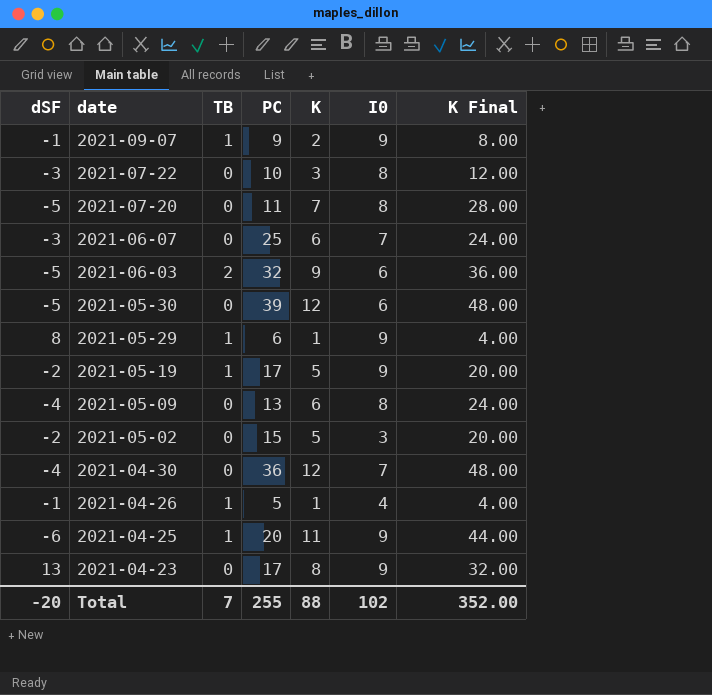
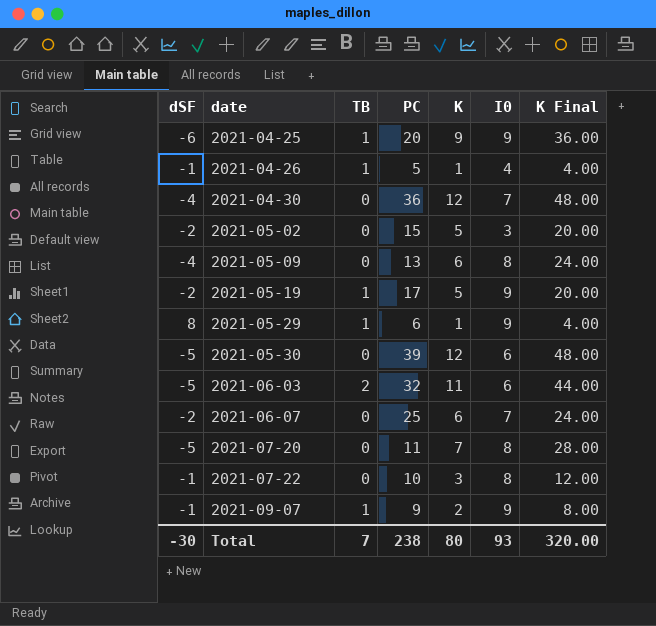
row order: date descending -> date ascending
row 2021-04-23: 13 | 0 | 17 | 8 | 9 | 32.00 -> none
2021-04-25 | K: 11 -> 9
2021-04-25 | K Final: 44.00 -> 36.00
2021-06-03 | K: 9 -> 11
2021-06-03 | K Final: 36.00 -> 44.00
2021-06-07 | dSF: -3 -> -2
2021-07-22 | dSF: -3 -> -1
Total | dSF: -20 -> -30
Total | PC: 255 -> 238
Total | K: 88 -> 80
Total | I0: 102 -> 93
Total | K Final: 352.00 -> 320.00

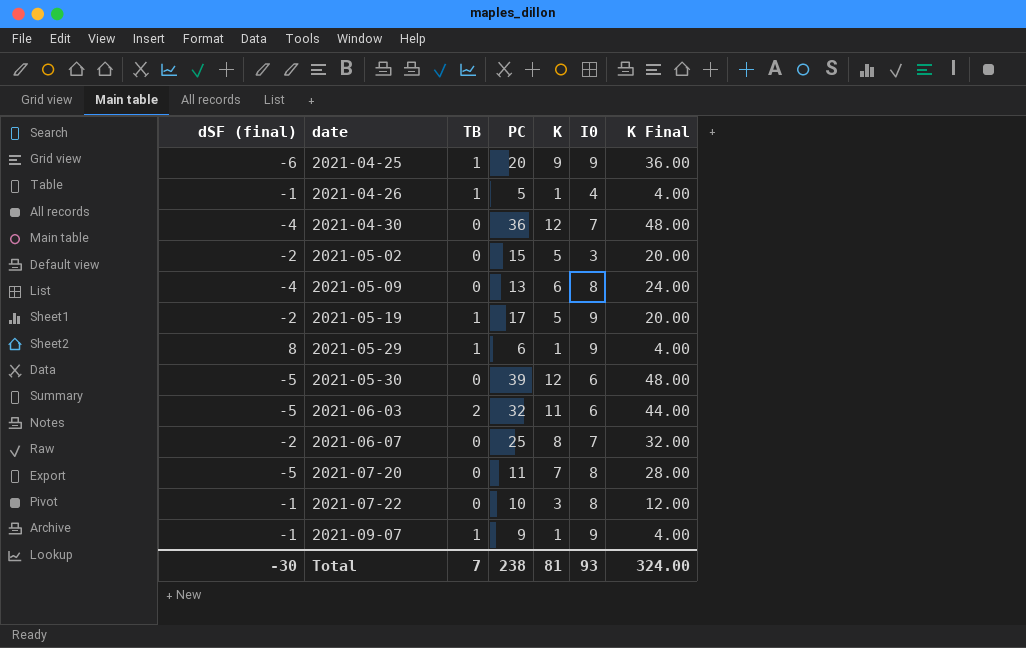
column name: dSF -> dSF (final)
2021-06-07 | K: 6 -> 8
2021-06-07 | K Final: 24.00 -> 32.00
2021-09-07 | K: 2 -> 1
2021-09-07 | K Final: 8.00 -> 4.00
Total | K: 80 -> 81
Total | K Final: 320.00 -> 324.00

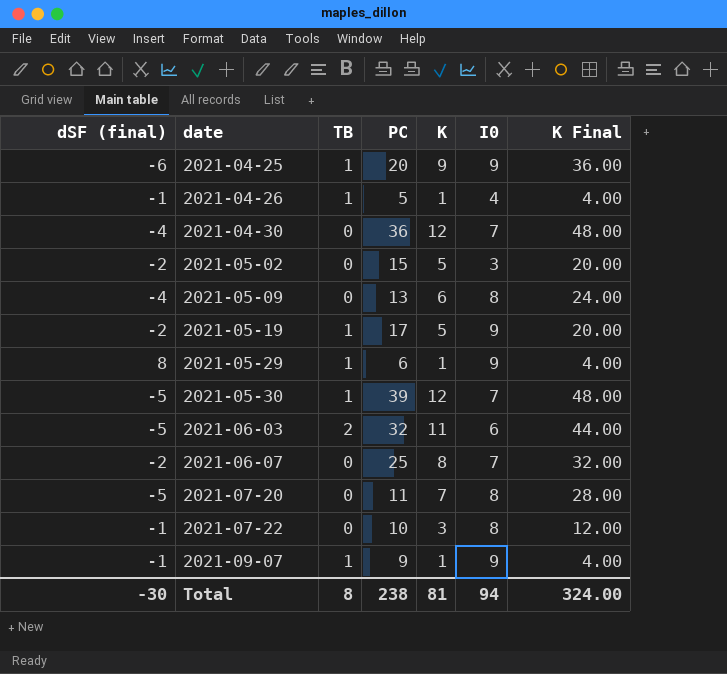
2021-05-30 | TB: 0 -> 1
2021-05-30 | I0: 6 -> 7
Total | TB: 7 -> 8
Total | I0: 93 -> 94

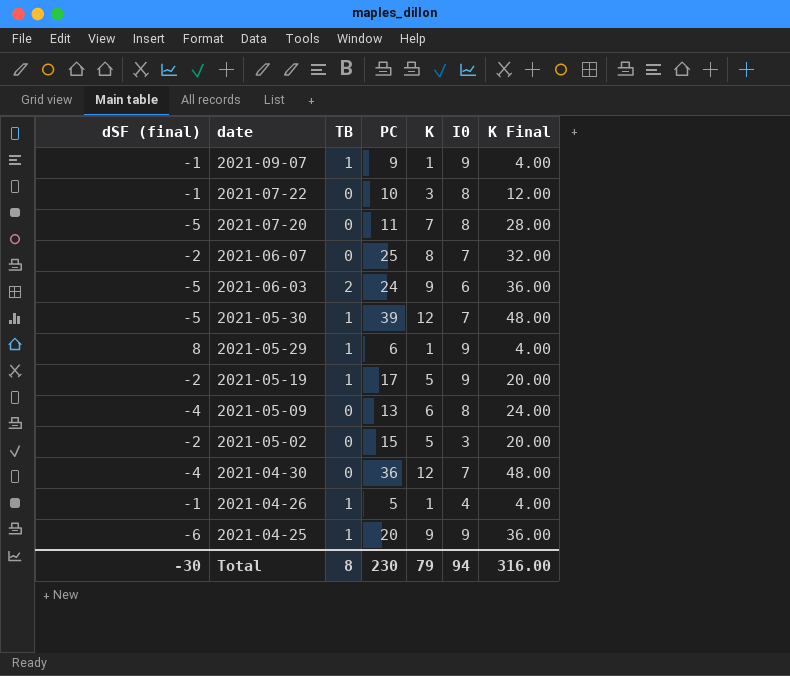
row order: date ascending -> date descending
2021-06-03 | PC: 32 -> 24
2021-06-03 | K: 11 -> 9
2021-06-03 | K Final: 44.00 -> 36.00
Total | PC: 238 -> 230
Total | K: 81 -> 79
Total | K Final: 324.00 -> 316.00

